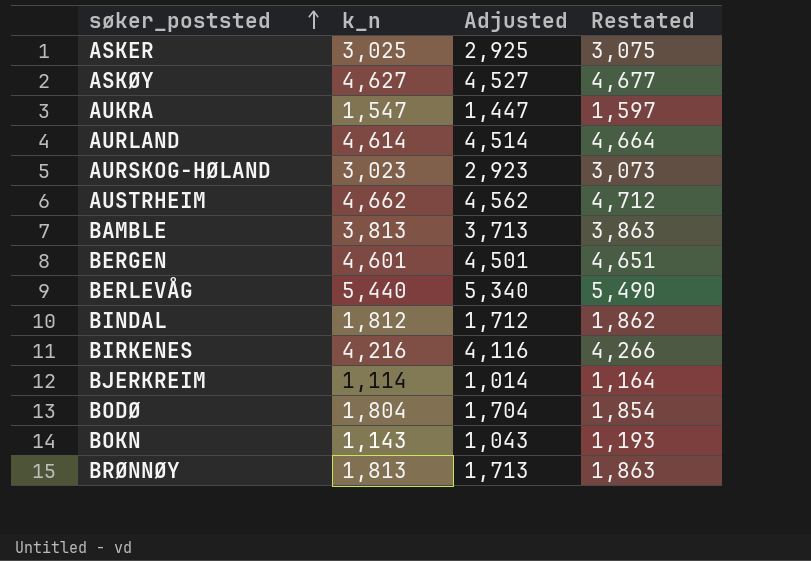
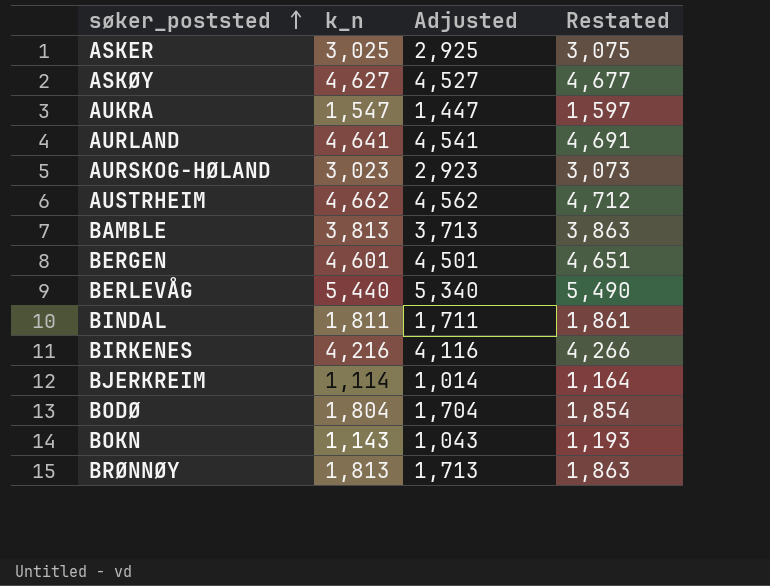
AURLAND | k_n: 4,614 -> 4,641
AURLAND | Adjusted: 4,514 -> 4,541
AURLAND | Restated: 4,664 -> 4,691
BINDAL | k_n: 1,812 -> 1,811
BINDAL | Adjusted: 1,712 -> 1,711
BINDAL | Restated: 1,862 -> 1,861

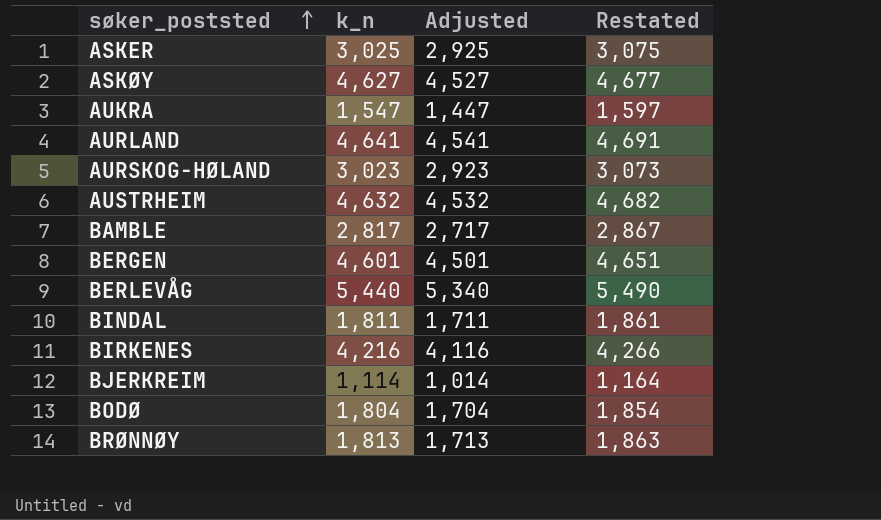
row BOKN: 1,143 | 1,043 | 1,193 -> none
AUSTRHEIM | k_n: 4,662 -> 4,632
AUSTRHEIM | Adjusted: 4,562 -> 4,532
AUSTRHEIM | Restated: 4,712 -> 4,682
BAMBLE | k_n: 3,813 -> 2,817
BAMBLE | Adjusted: 3,713 -> 2,717
BAMBLE | Restated: 3,863 -> 2,867

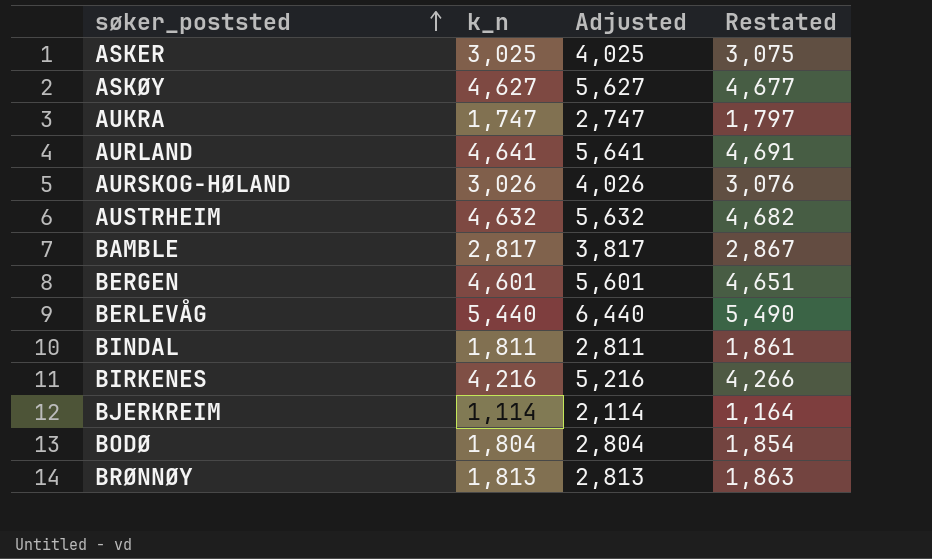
column Adjusted | formula: [k_n] - 100 -> [k_n] + 1000
AUKRA | k_n: 1,547 -> 1,747
AUKRA | Restated: 1,597 -> 1,797
AURSKOG-HØLAND | k_n: 3,023 -> 3,026
AURSKOG-HØLAND | Restated: 3,073 -> 3,076

